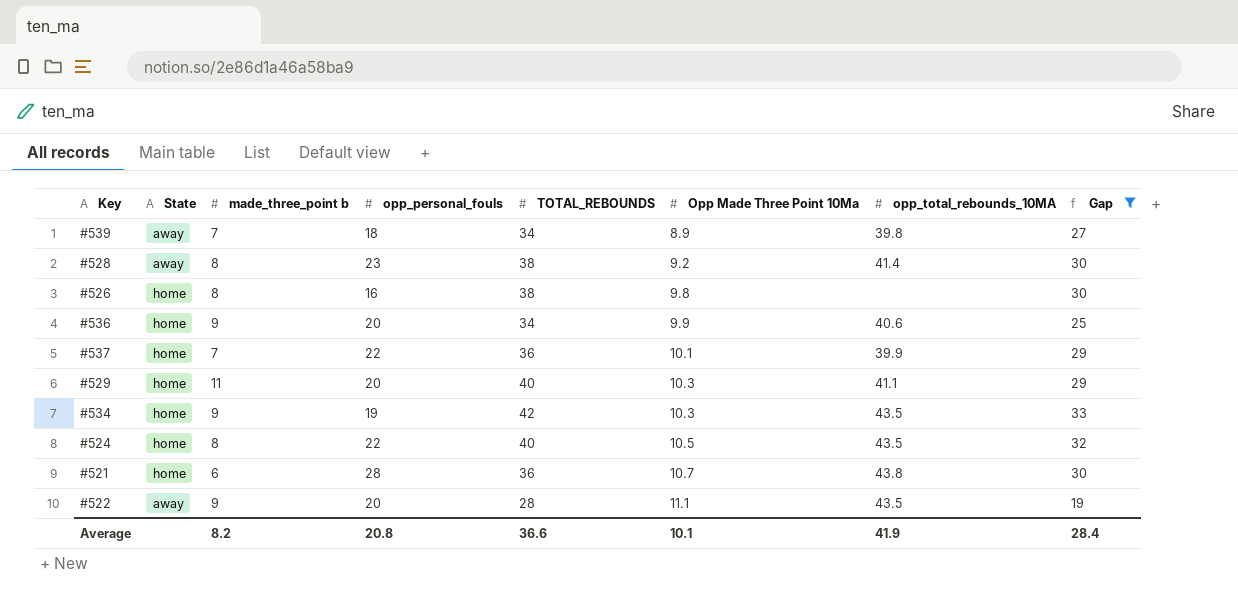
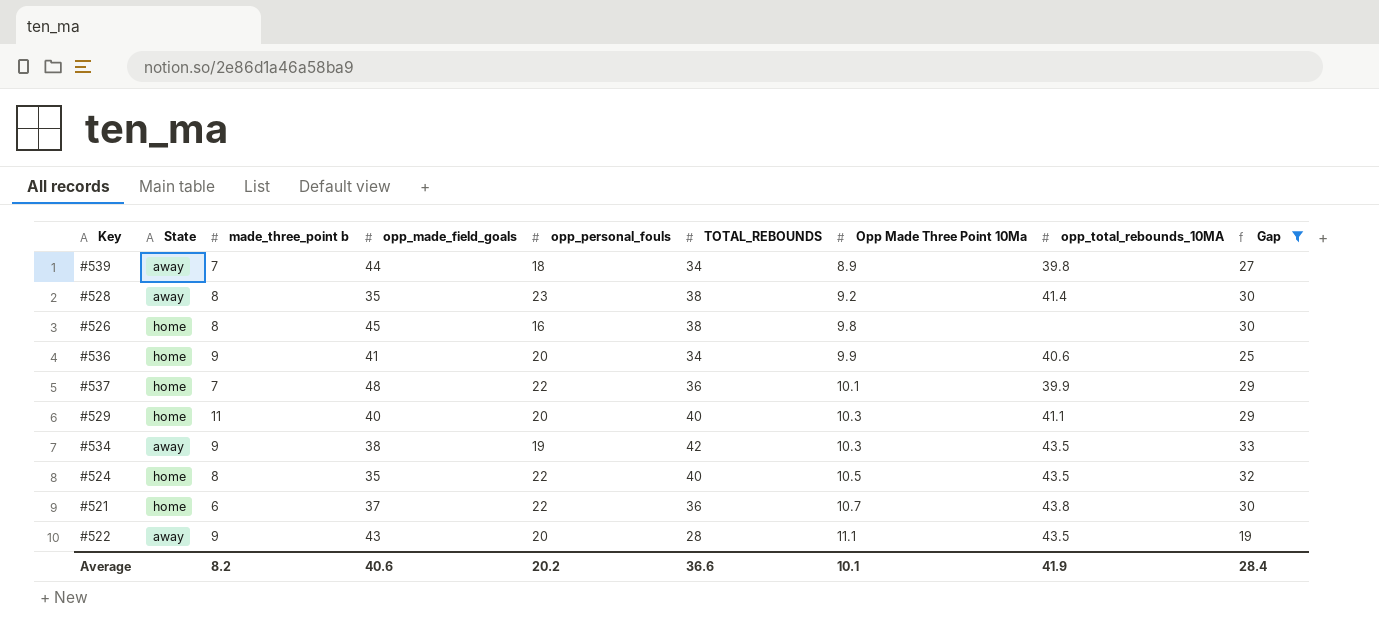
column opp_made_field_goals | position: none -> 4
#534 | State: home -> away
#521 | opp_personal_fouls: 28 -> 22
Average | opp_personal_fouls: 20.8 -> 20.2

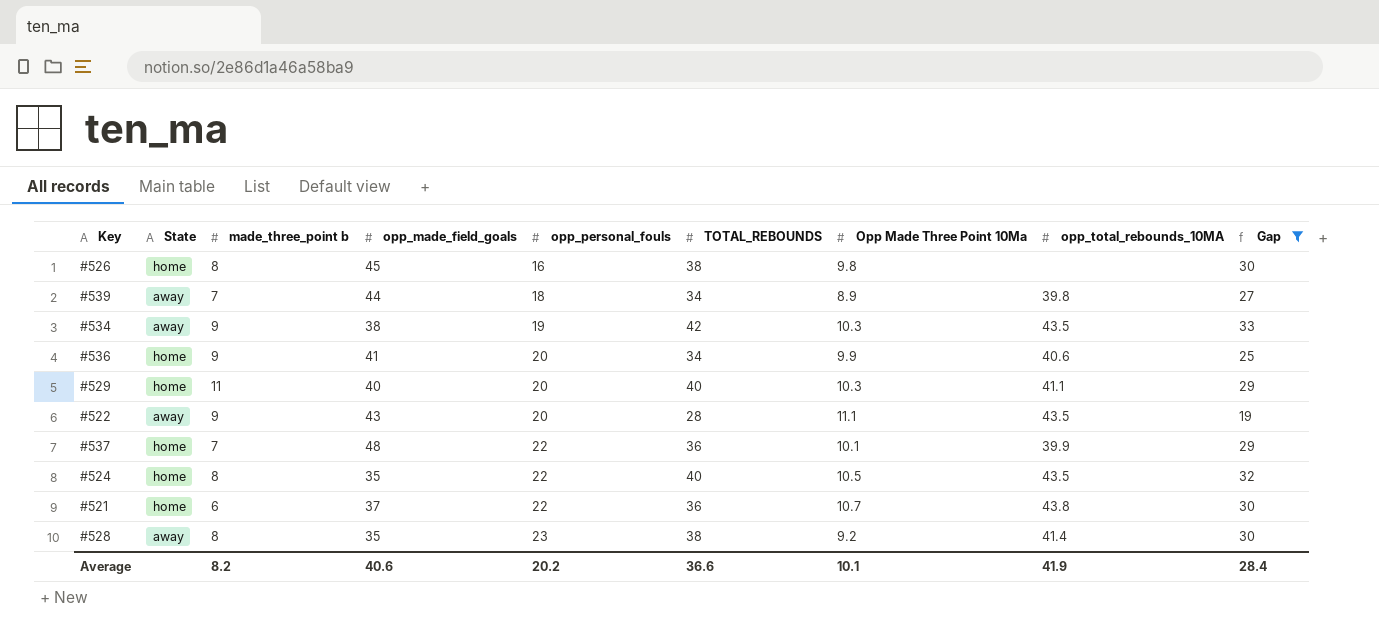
row order: Opp Made Three Point 10Ma ascending -> opp_personal_fouls ascending

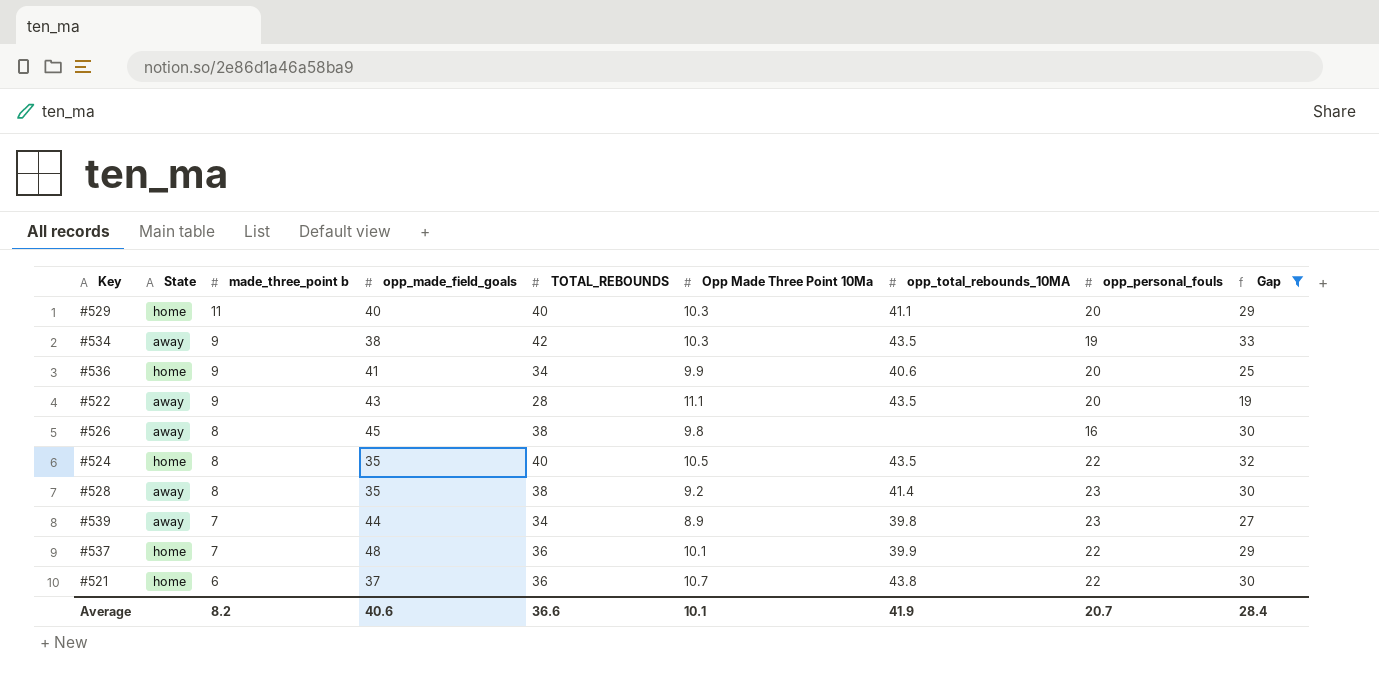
row order: opp_personal_fouls ascending -> made_three_point b descending
column opp_personal_fouls | position: 5 -> 8
#526 | State: home -> away
#539 | opp_personal_fouls: 18 -> 23
Average | opp_personal_fouls: 20.2 -> 20.7

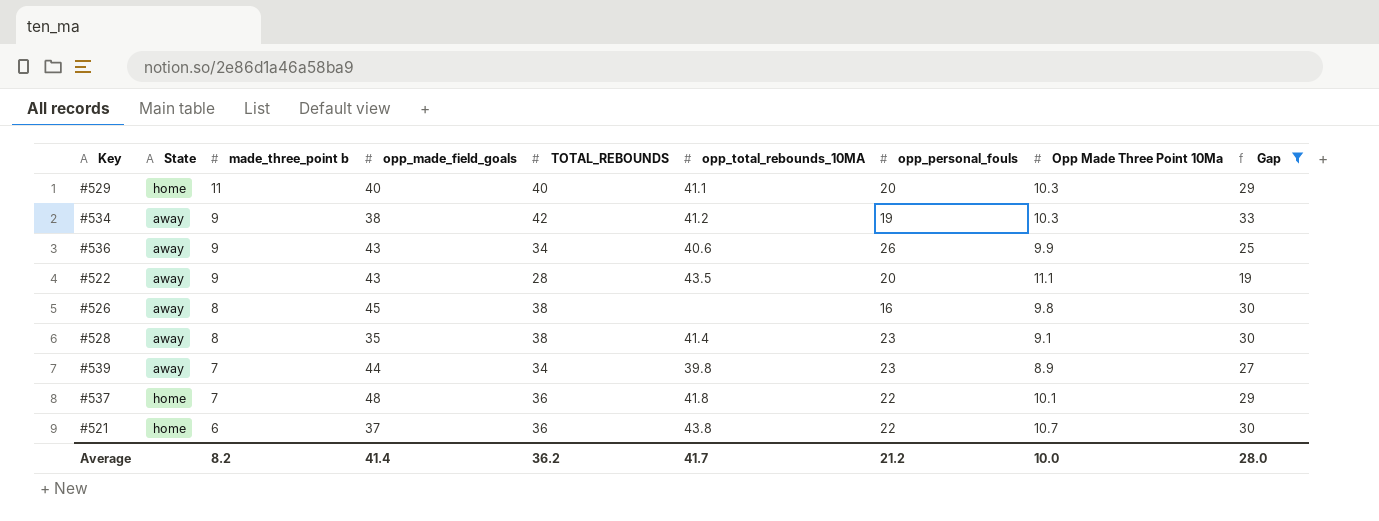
column Opp Made Three Point 10Ma | position: 6 -> 8
row #524: home | 8 | 35 | 40 | 10.5 | 43.5 | 22 | 32 -> none
#534 | opp_total_rebounds_10MA: 43.5 -> 41.2
#536 | State: home -> away
#536 | opp_made_field_goals: 41 -> 43
#536 | opp_personal_fouls: 20 -> 26
#528 | Opp Made Three Point 10Ma: 9.2 -> 9.1
#537 | opp_total_rebounds_10MA: 39.9 -> 41.8
Average | opp_made_field_goals: 40.6 -> 41.4
Average | TOTAL_REBOUNDS: 36.6 -> 36.2
Average | opp_total_rebounds_10MA: 41.9 -> 41.7
Average | opp_personal_fouls: 20.7 -> 21.2
Average | Opp Made Three Point 10Ma: 10.1 -> 10.0
Average | Gap: 28.4 -> 28.0

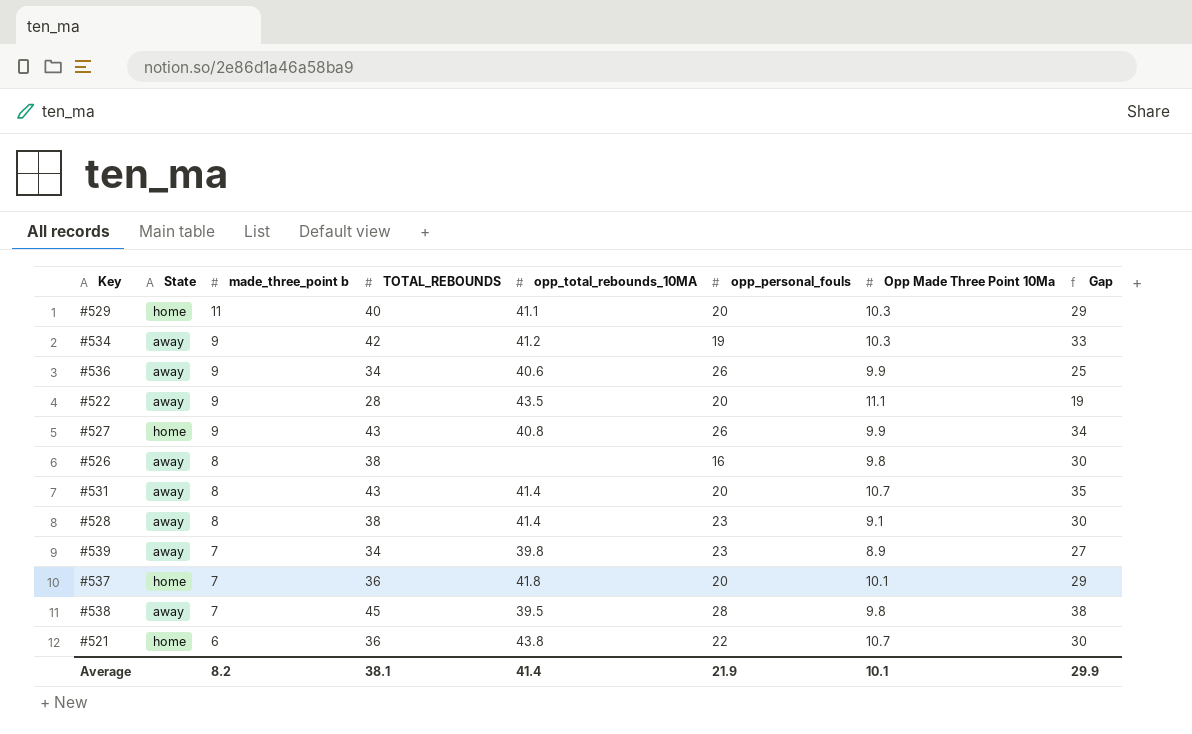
filter: Gap <= 33 -> none
column opp_made_field_goals | position: 4 -> none
#537 | opp_personal_fouls: 22 -> 20
Average | TOTAL_REBOUNDS: 36.2 -> 38.1
Average | opp_total_rebounds_10MA: 41.7 -> 41.4
Average | opp_personal_fouls: 21.2 -> 21.9
Average | Opp Made Three Point 10Ma: 10.0 -> 10.1
Average | Gap: 28.0 -> 29.9

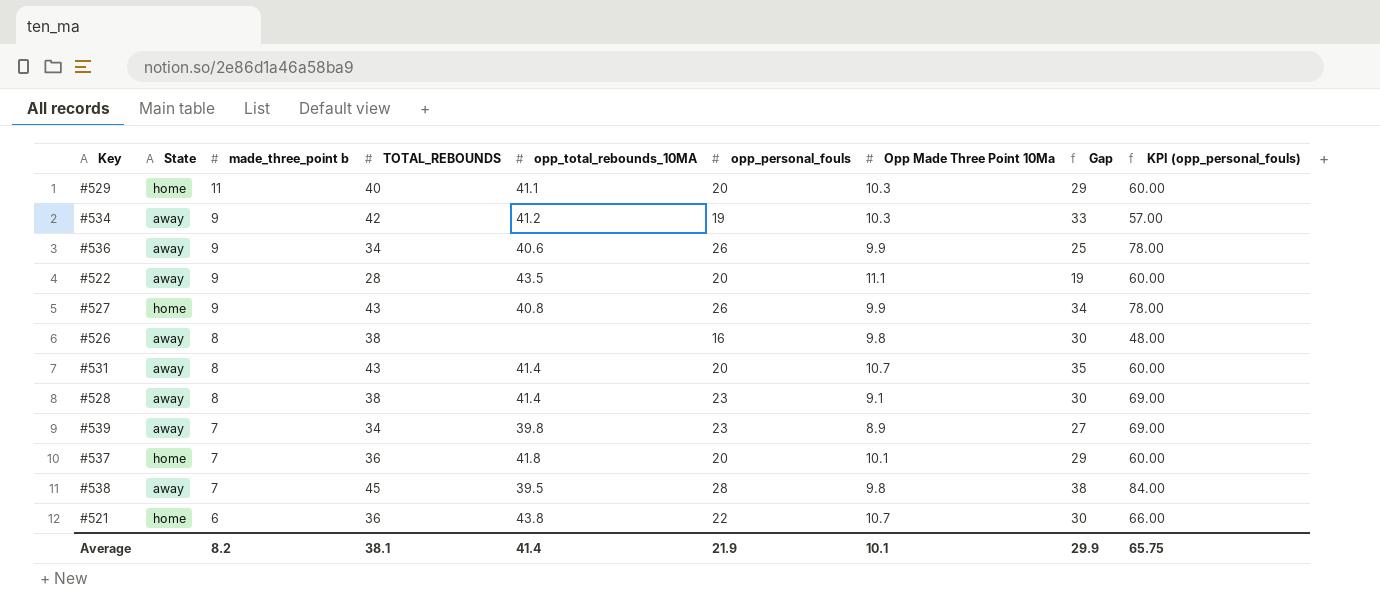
column KPI (opp_personal_fouls) | formula: none -> [opp_personal_fouls] * 3

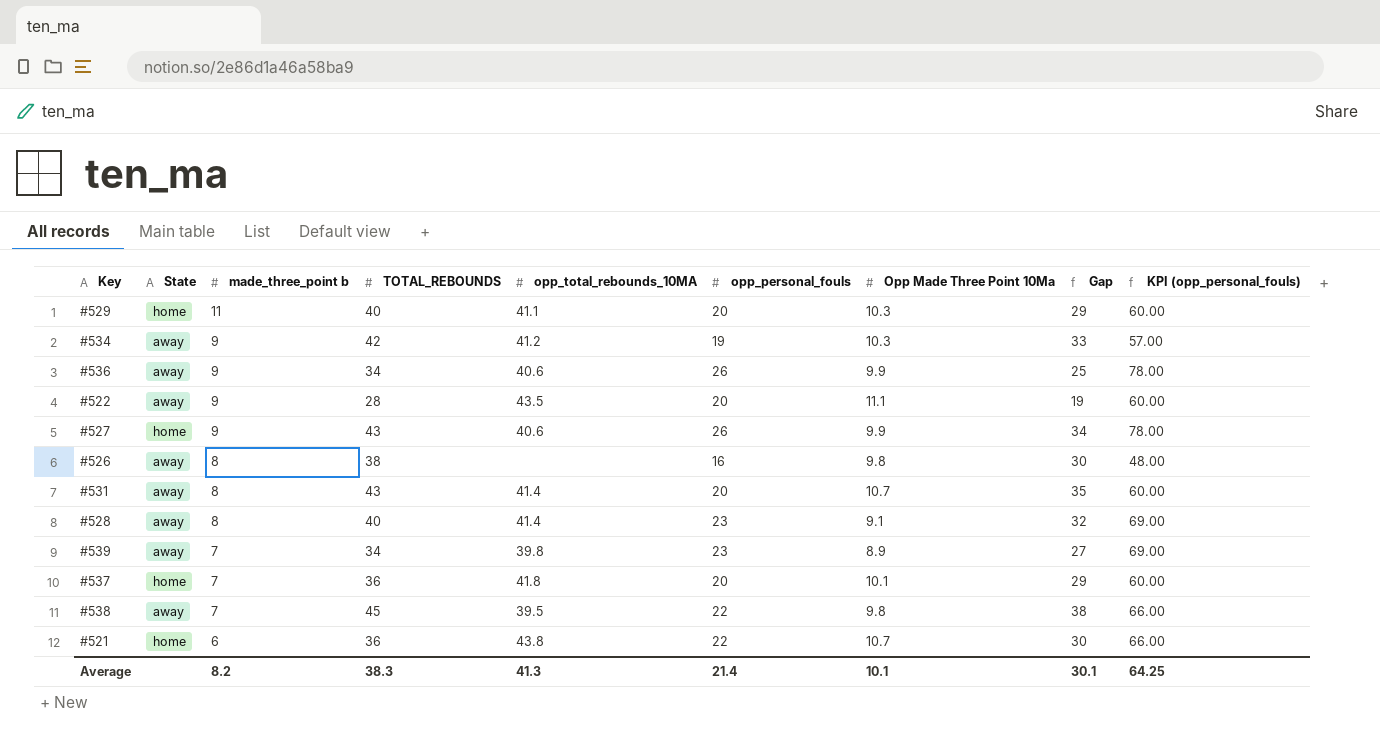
#527 | opp_total_rebounds_10MA: 40.8 -> 40.6
#528 | TOTAL_REBOUNDS: 38 -> 40
#528 | Gap: 30 -> 32
#538 | opp_personal_fouls: 28 -> 22
#538 | KPI (opp_personal_fouls): 84.00 -> 66.00
Average | TOTAL_REBOUNDS: 38.1 -> 38.3
Average | opp_total_rebounds_10MA: 41.4 -> 41.3
Average | opp_personal_fouls: 21.9 -> 21.4
Average | Gap: 29.9 -> 30.1
Average | KPI (opp_personal_fouls): 65.75 -> 64.25

